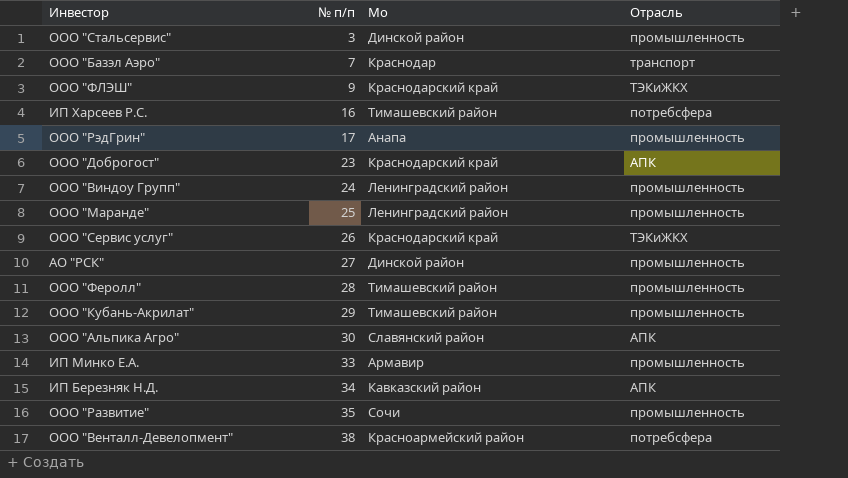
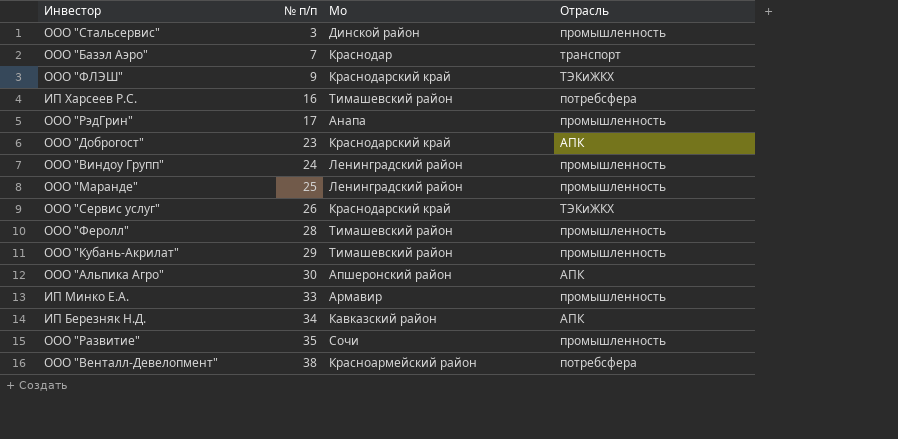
row АО "РСК": 27 | Динской район | промышленность -> none
ООО "Альпика Агро" | Мо: Славянский район -> Апшеронский район

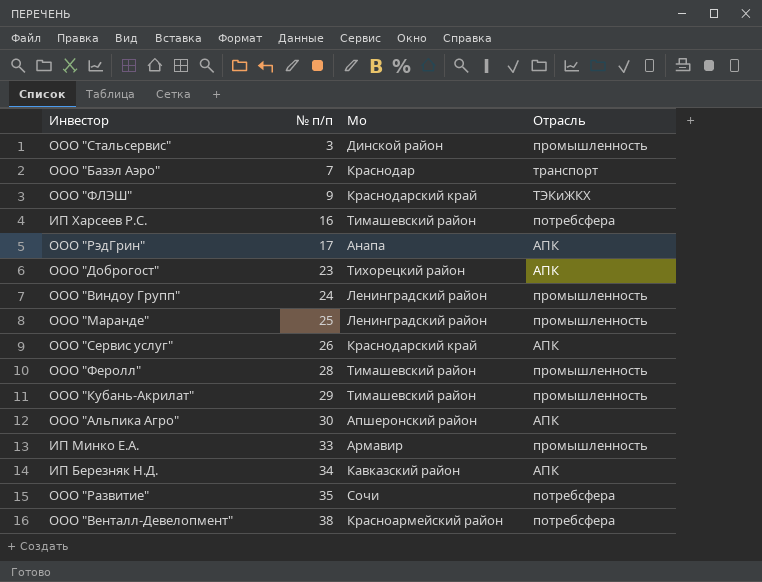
ООО "РэдГрин" | Отрасль: промышленность -> АПК
ООО "Доброгост" | Мо: Краснодарский край -> Тихорецкий район
ООО "Сервис услуг" | Отрасль: ТЭКиЖКХ -> АПК
ООО "Развитие" | Отрасль: промышленность -> потребсфера

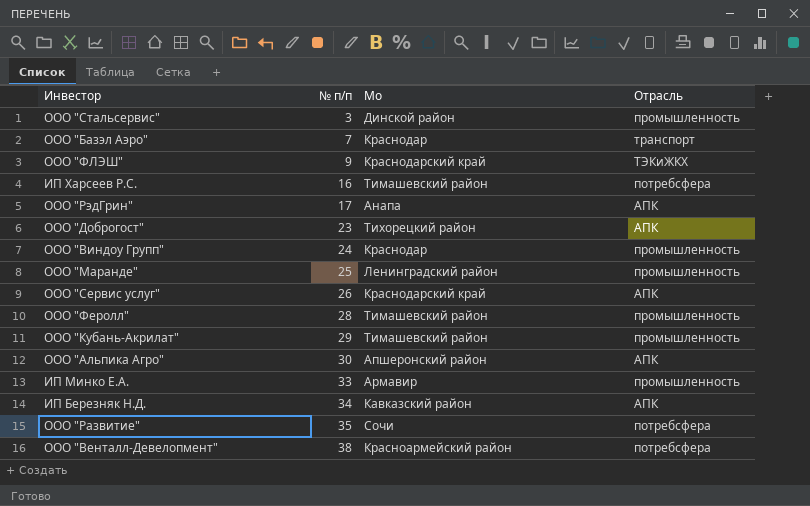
ООО "Виндоу Групп" | Мо: Ленинградский район -> Краснодар

